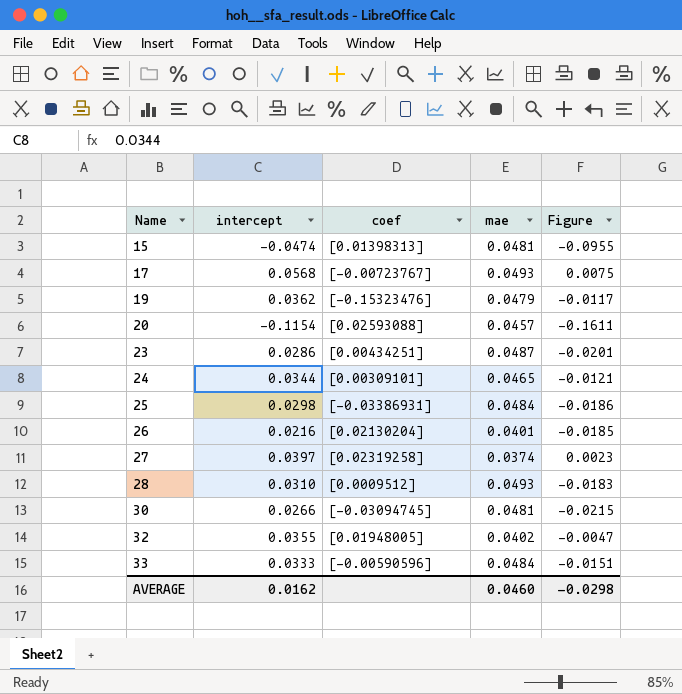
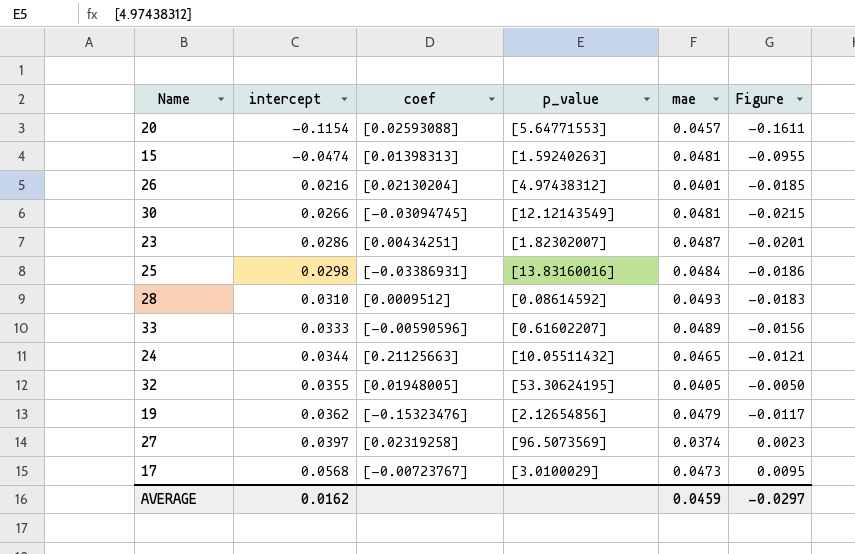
row order: Name ascending -> intercept ascending
column p_value | position: none -> 4
33 | mae: 0.0484 -> 0.0489
33 | Figure: -0.0151 -> -0.0156
24 | coef: [0.00309101] -> [0.21125663]
32 | mae: 0.0402 -> 0.0405
32 | Figure: -0.0047 -> -0.0050
17 | mae: 0.0493 -> 0.0473
17 | Figure: 0.0075 -> 0.0095
AVERAGE | mae: 0.0460 -> 0.0459
AVERAGE | Figure: -0.0298 -> -0.0297

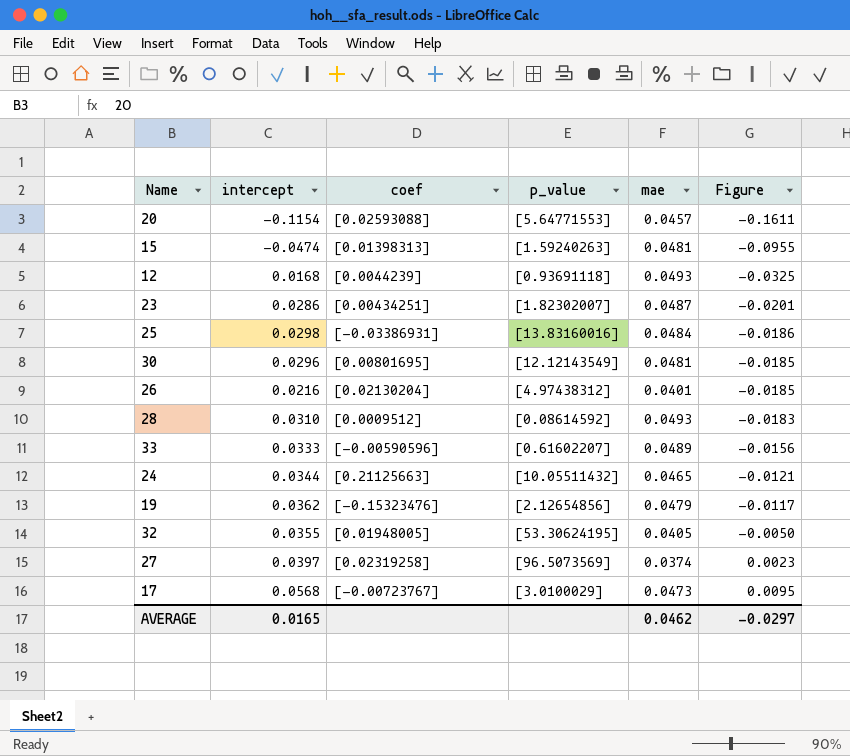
row order: intercept ascending -> Figure ascending
row 12: none -> 0.0168 | [0.0044239] | [0.93691118] | 0.0493 | -0.0325
30 | intercept: 0.0266 -> 0.0296
30 | coef: [-0.03094745] -> [0.00801695]
30 | Figure: -0.0215 -> -0.0185
AVERAGE | intercept: 0.0162 -> 0.0165
AVERAGE | mae: 0.0459 -> 0.0462

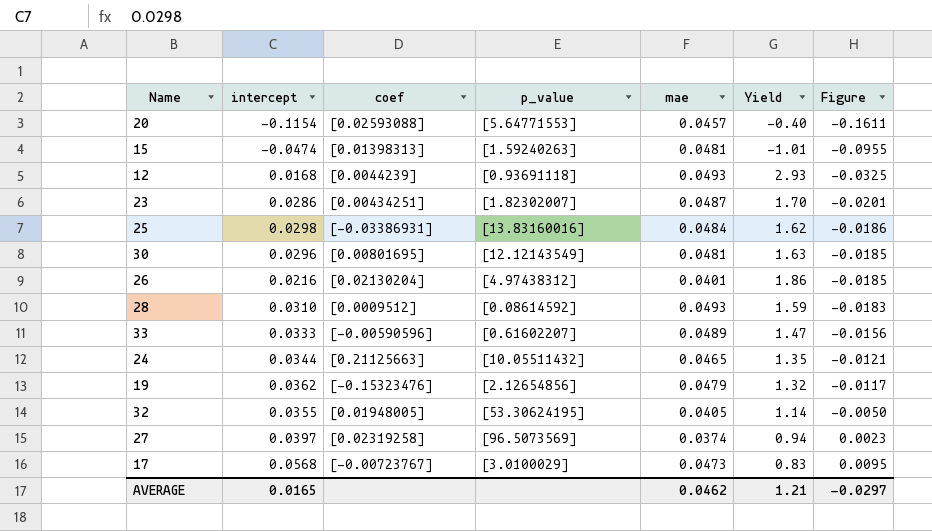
column Yield | formula: none -> [mae] / [intercept]

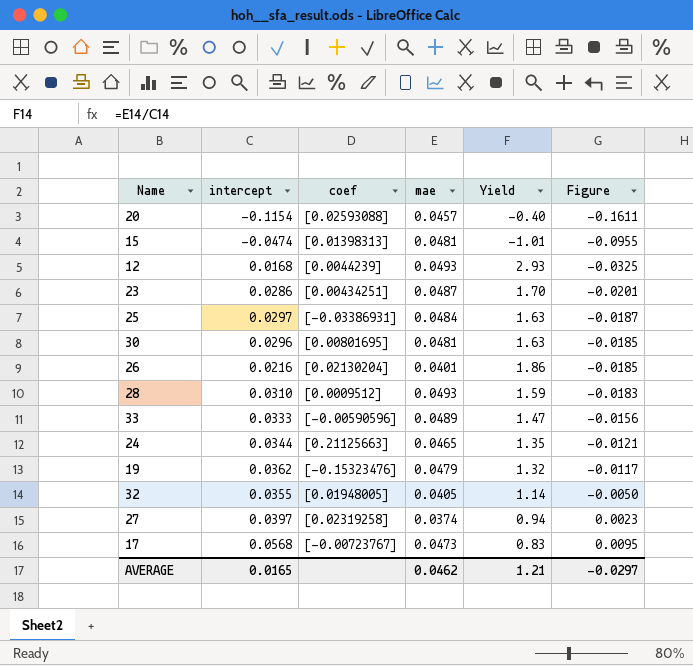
column p_value | position: 4 -> none
25 | intercept: 0.0298 -> 0.0297
25 | Yield: 1.62 -> 1.63
25 | Figure: -0.0186 -> -0.0187

